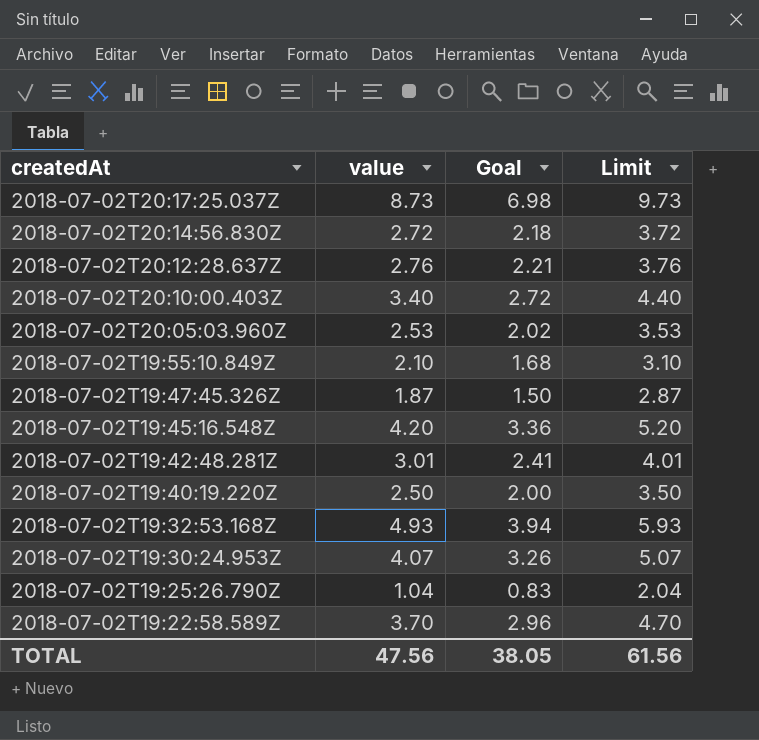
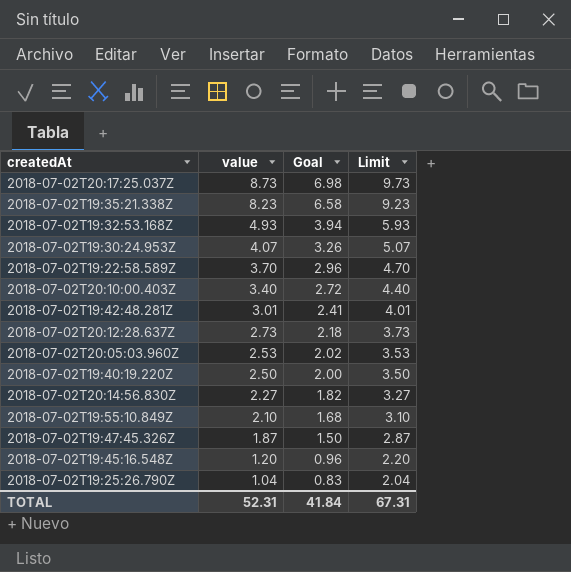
row order: createdAt descending -> value descending
row 2018-07-02T19:35:21.338Z: none -> 8.23 | 6.58 | 9.23
2018-07-02T20:12:28.637Z | value: 2.76 -> 2.73
2018-07-02T20:12:28.637Z | Goal: 2.21 -> 2.18
2018-07-02T20:12:28.637Z | Limit: 3.76 -> 3.73
2018-07-02T20:14:56.830Z | value: 2.72 -> 2.27
2018-07-02T20:14:56.830Z | Goal: 2.18 -> 1.82
2018-07-02T20:14:56.830Z | Limit: 3.72 -> 3.27
2018-07-02T19:45:16.548Z | value: 4.20 -> 1.20
2018-07-02T19:45:16.548Z | Goal: 3.36 -> 0.96
2018-07-02T19:45:16.548Z | Limit: 5.20 -> 2.20
TOTAL | value: 47.56 -> 52.31
TOTAL | Goal: 38.05 -> 41.84
TOTAL | Limit: 61.56 -> 67.31

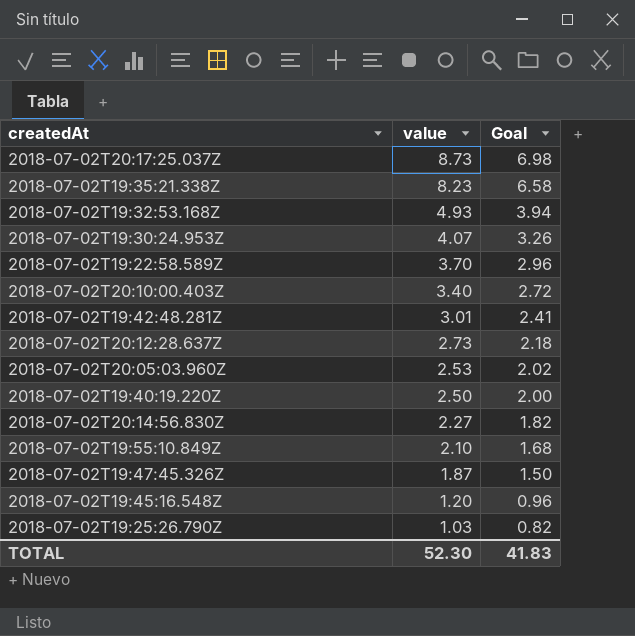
column Limit | formula: [value] + 1 -> none
2018-07-02T19:25:26.790Z | value: 1.04 -> 1.03
2018-07-02T19:25:26.790Z | Goal: 0.83 -> 0.82
TOTAL | value: 52.31 -> 52.30
TOTAL | Goal: 41.84 -> 41.83

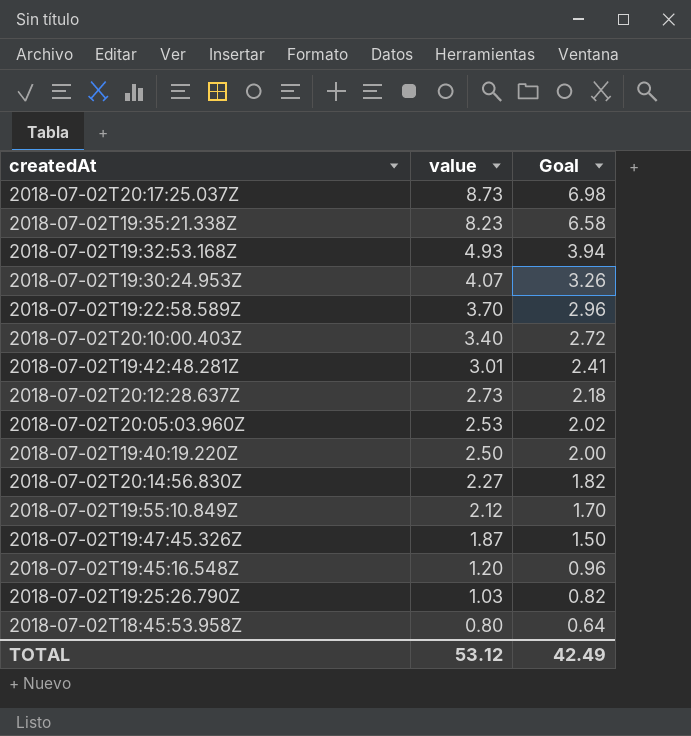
2018-07-02T19:55:10.849Z | value: 2.10 -> 2.12
2018-07-02T19:55:10.849Z | Goal: 1.68 -> 1.70
row 2018-07-02T18:45:53.958Z: none -> 0.80 | 0.64
TOTAL | value: 52.30 -> 53.12
TOTAL | Goal: 41.83 -> 42.49

